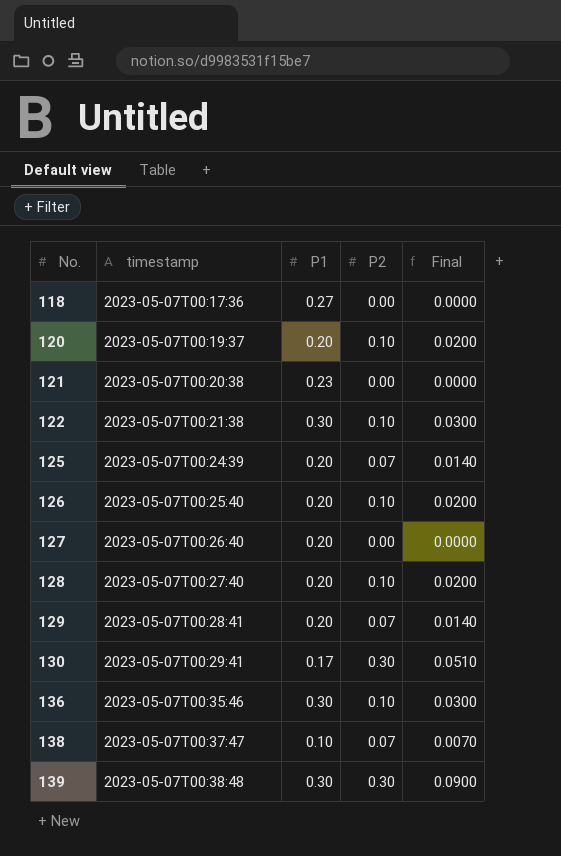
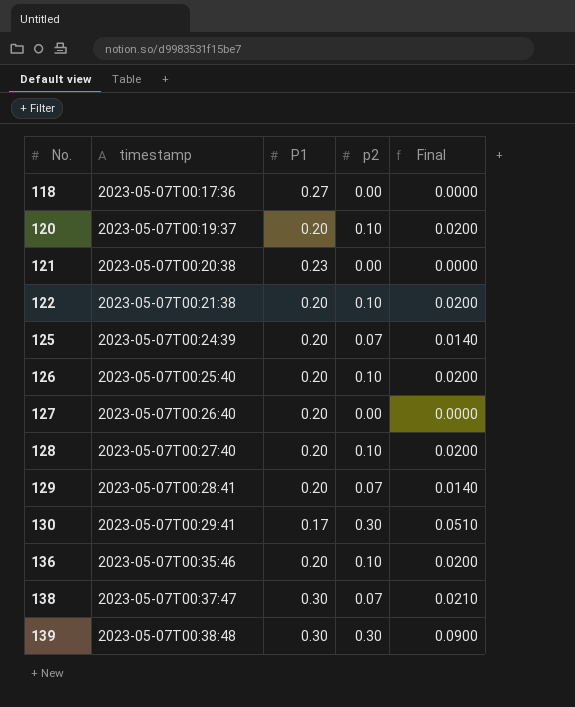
column name: P2 -> p2
122 | P1: 0.30 -> 0.20
122 | Final: 0.0300 -> 0.0200
136 | P1: 0.30 -> 0.20
136 | Final: 0.0300 -> 0.0200
138 | P1: 0.10 -> 0.30
138 | Final: 0.0070 -> 0.0210

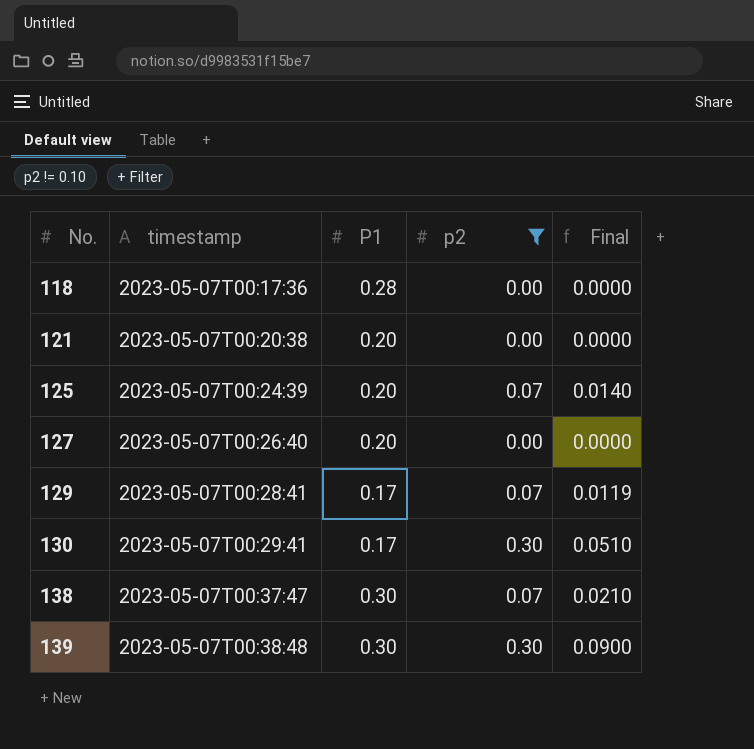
filter: none -> p2 != 0.10
118 | P1: 0.27 -> 0.28
121 | P1: 0.23 -> 0.20
129 | P1: 0.20 -> 0.17
129 | Final: 0.0140 -> 0.0119

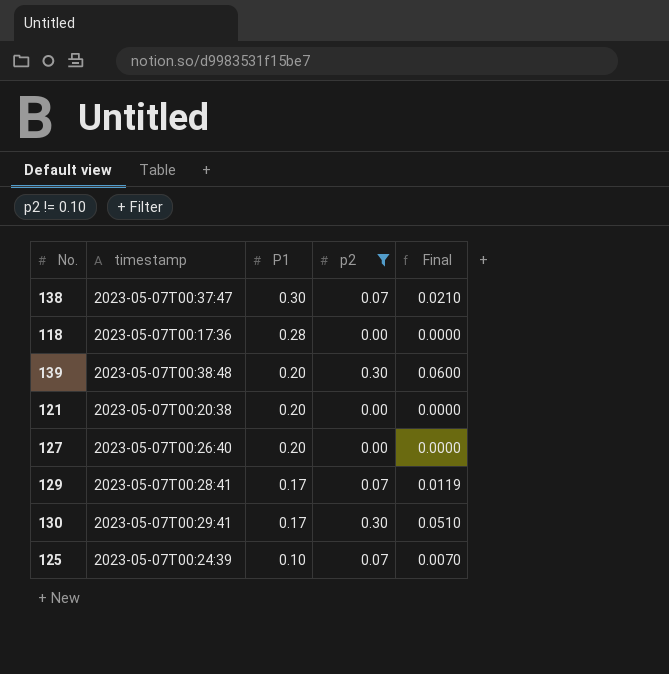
row order: No. ascending -> P1 descending
139 | P1: 0.30 -> 0.20
139 | Final: 0.0900 -> 0.0600
125 | P1: 0.20 -> 0.10
125 | Final: 0.0140 -> 0.0070

